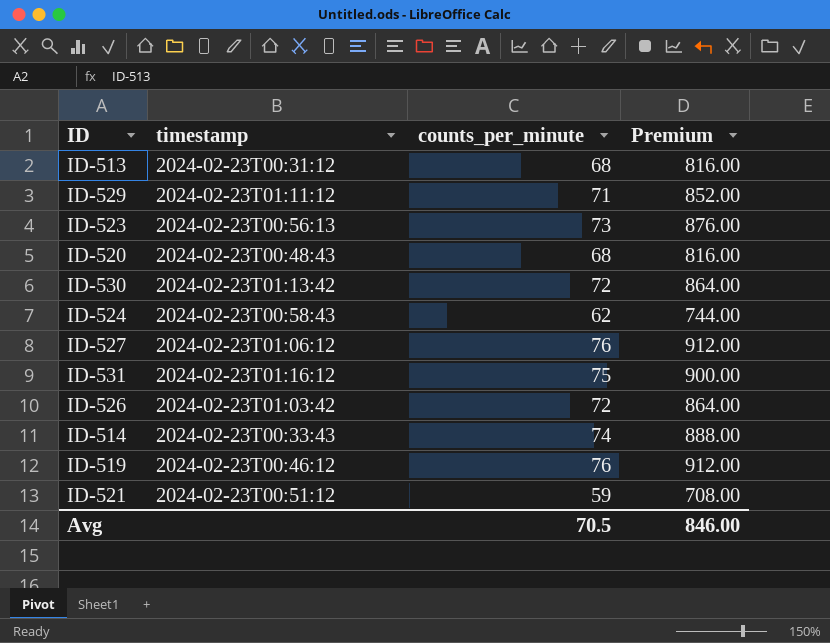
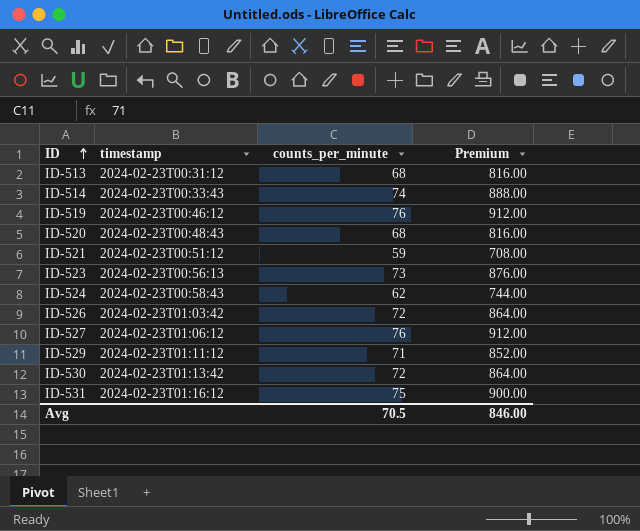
row order: none -> ID ascending

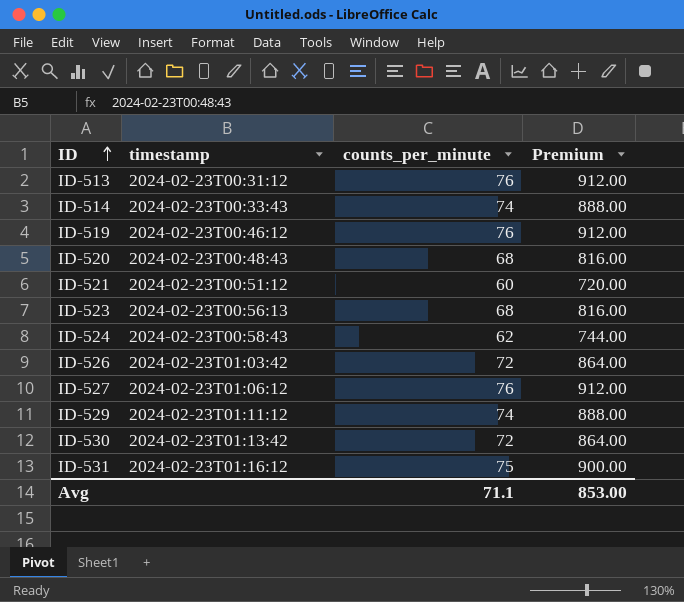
ID-513 | counts_per_minute: 68 -> 76
ID-513 | Premium: 816.00 -> 912.00
ID-521 | counts_per_minute: 59 -> 60
ID-521 | Premium: 708.00 -> 720.00
ID-523 | counts_per_minute: 73 -> 68
ID-523 | Premium: 876.00 -> 816.00
ID-529 | counts_per_minute: 71 -> 74
ID-529 | Premium: 852.00 -> 888.00
Avg | counts_per_minute: 70.5 -> 71.1
Avg | Premium: 846.00 -> 853.00

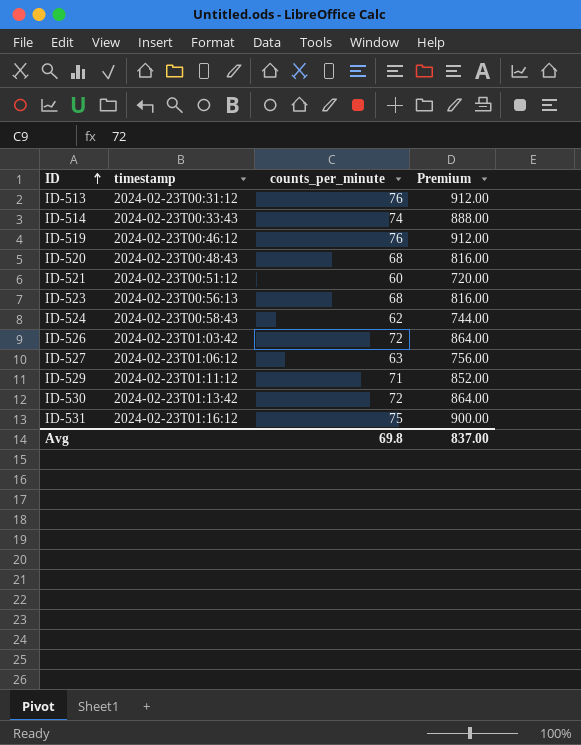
ID-527 | counts_per_minute: 76 -> 63
ID-527 | Premium: 912.00 -> 756.00
ID-529 | counts_per_minute: 74 -> 71
ID-529 | Premium: 888.00 -> 852.00
Avg | counts_per_minute: 71.1 -> 69.8
Avg | Premium: 853.00 -> 837.00

